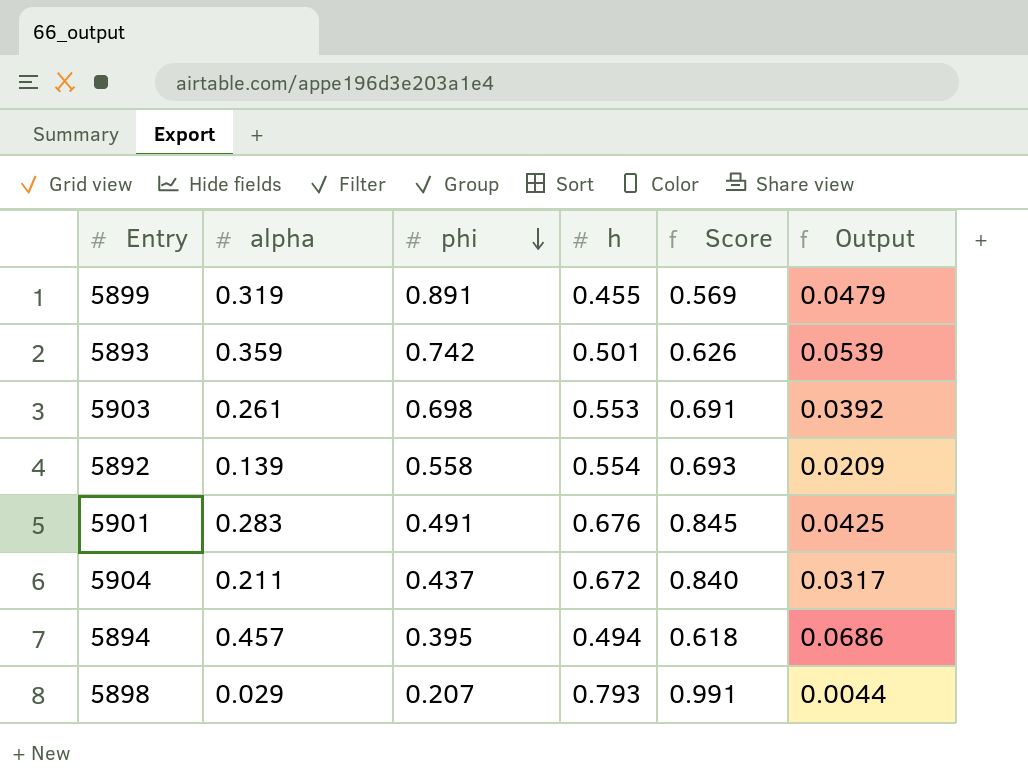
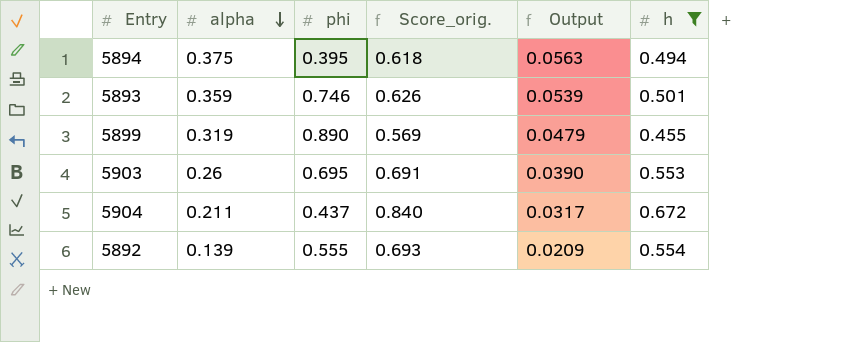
filter: none -> h <= 0.672
row order: phi descending -> alpha descending
column name: Score -> Score_orig.
column h | position: 4 -> 6
5894 | alpha: 0.457 -> 0.375
5894 | Output: 0.0686 -> 0.0563
5893 | phi: 0.742 -> 0.746
5899 | phi: 0.891 -> 0.890
5903 | alpha: 0.261 -> 0.26
5903 | phi: 0.698 -> 0.695
5903 | Output: 0.0392 -> 0.0390
5892 | phi: 0.558 -> 0.555

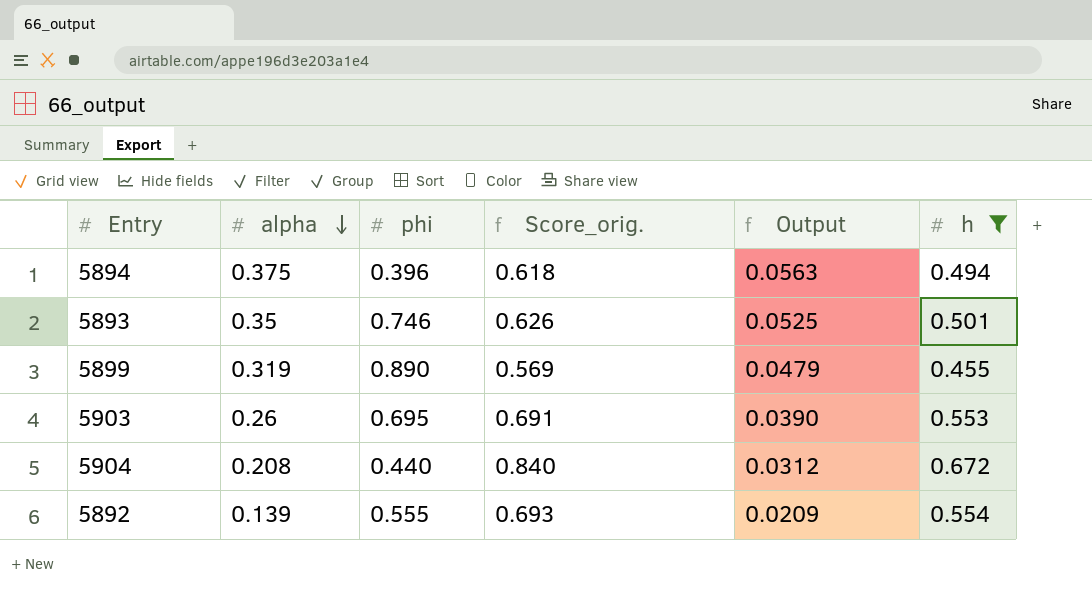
5894 | phi: 0.395 -> 0.396
5893 | alpha: 0.359 -> 0.35
5893 | Output: 0.0539 -> 0.0525
5904 | alpha: 0.211 -> 0.208
5904 | phi: 0.437 -> 0.440
5904 | Output: 0.0317 -> 0.0312

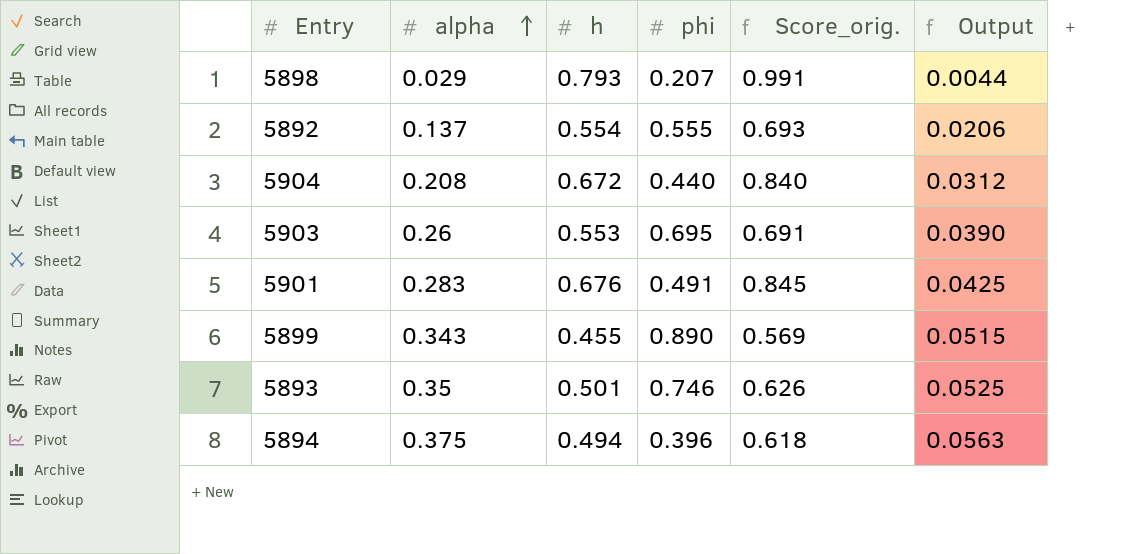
filter: h <= 0.672 -> none
row order: alpha descending -> alpha ascending
column h | position: 6 -> 3
5892 | alpha: 0.139 -> 0.137
5892 | Output: 0.0209 -> 0.0206
5899 | alpha: 0.319 -> 0.343
5899 | Output: 0.0479 -> 0.0515

